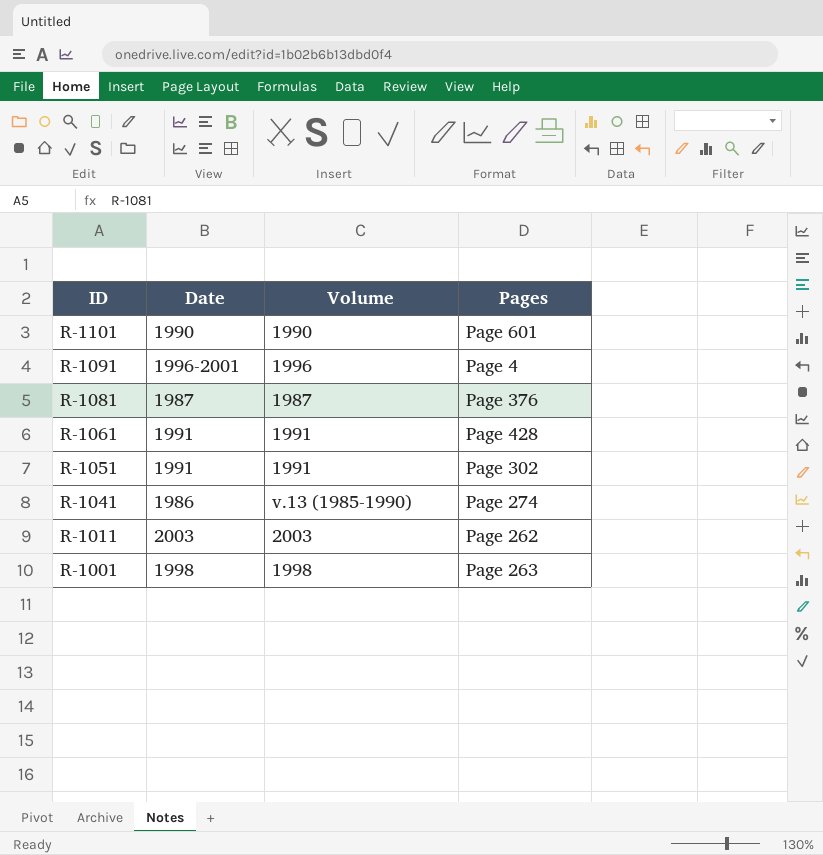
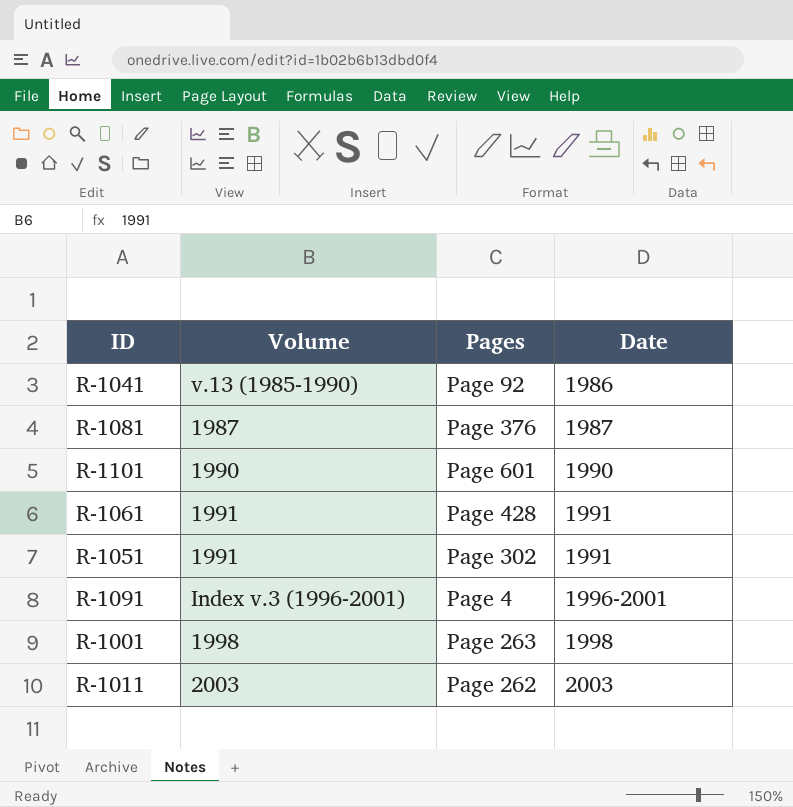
row order: ID descending -> Date ascending
column Date | position: 2 -> 4
R-1041 | Pages: Page 274 -> Page 92
R-1091 | Volume: 1996 -> Index v.3 (1996-2001)

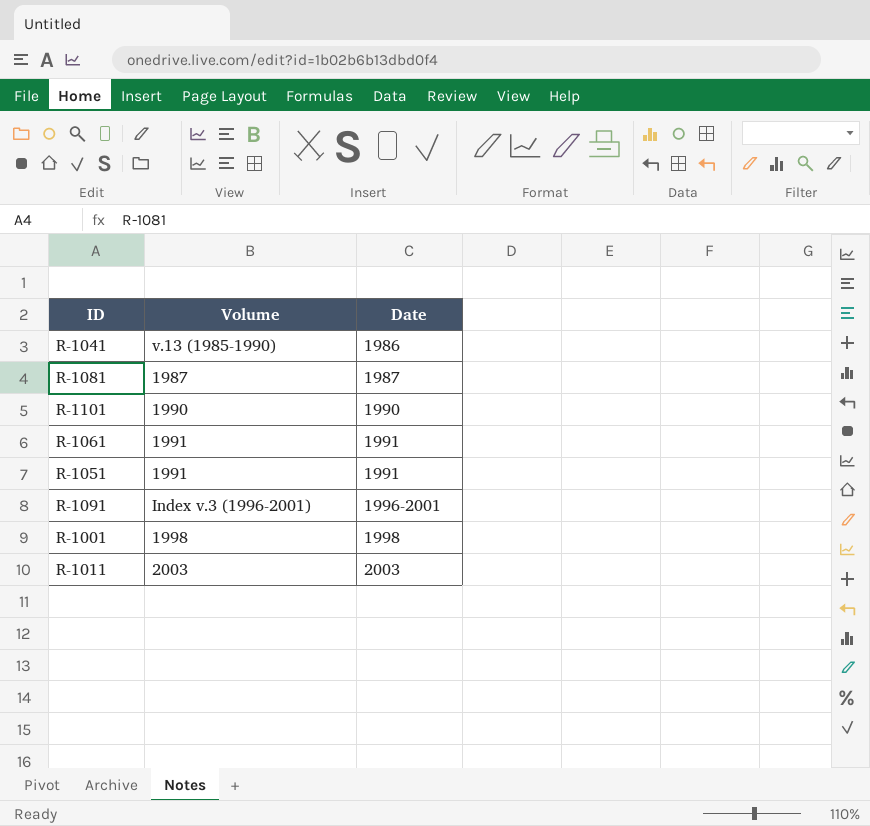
column Pages | position: 3 -> none

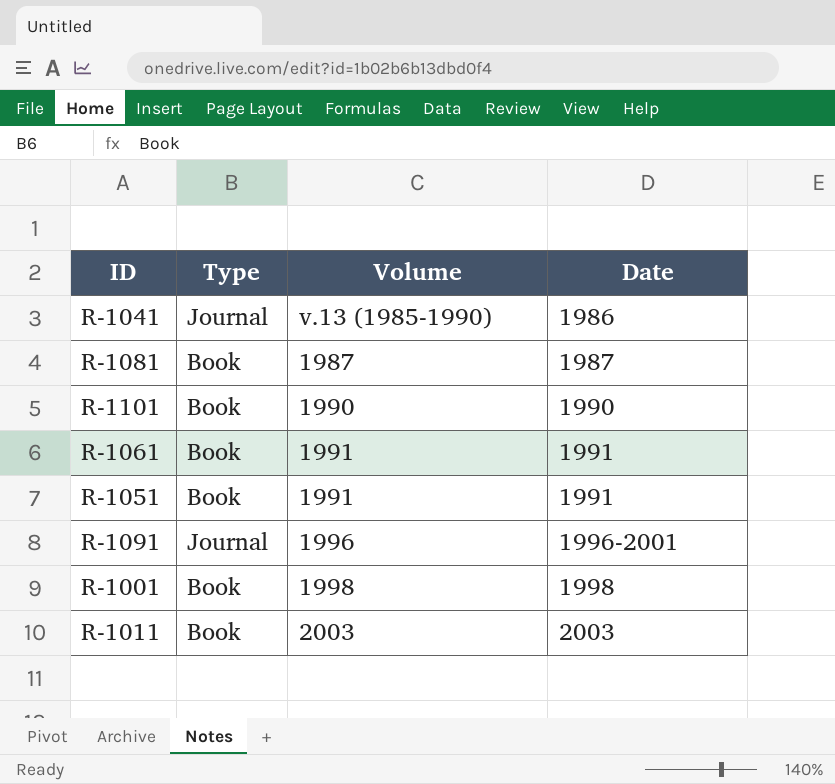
column Type | position: none -> 2
R-1091 | Volume: Index v.3 (1996-2001) -> 1996

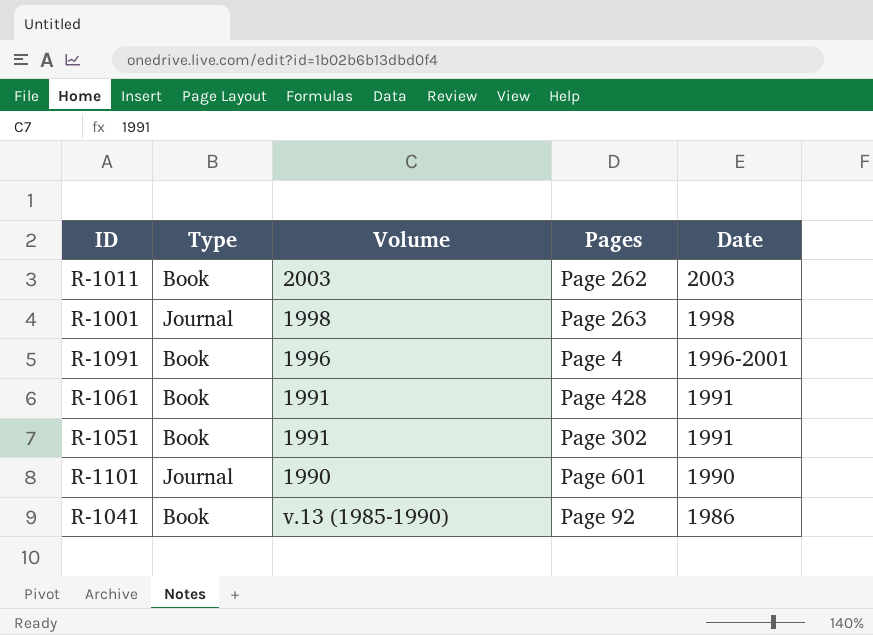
row order: Date ascending -> Date descending
column Pages | position: none -> 4
row R-1081: Book | 1987 | 1987 -> none
R-1001 | Type: Book -> Journal
R-1091 | Type: Journal -> Book
R-1101 | Type: Book -> Journal
R-1041 | Type: Journal -> Book

